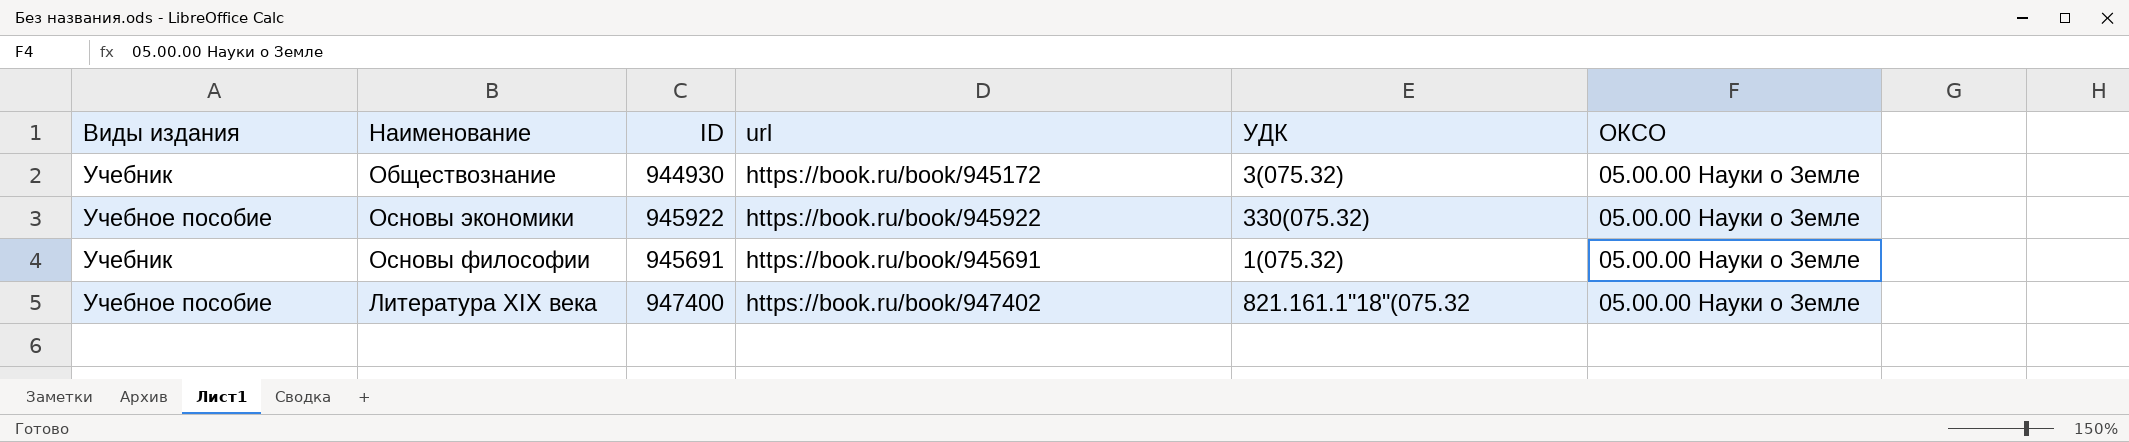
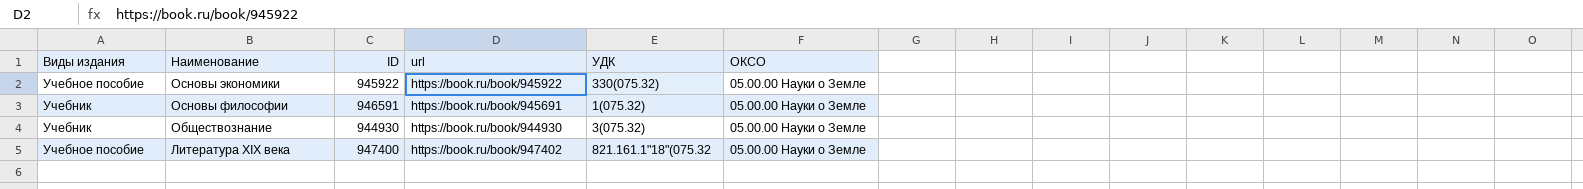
row order: none -> Наименование descending
Основы философии | ID: 945691 -> 946591
Обществознание | url: https://book.ru/book/945172 -> https://book.ru/book/944930

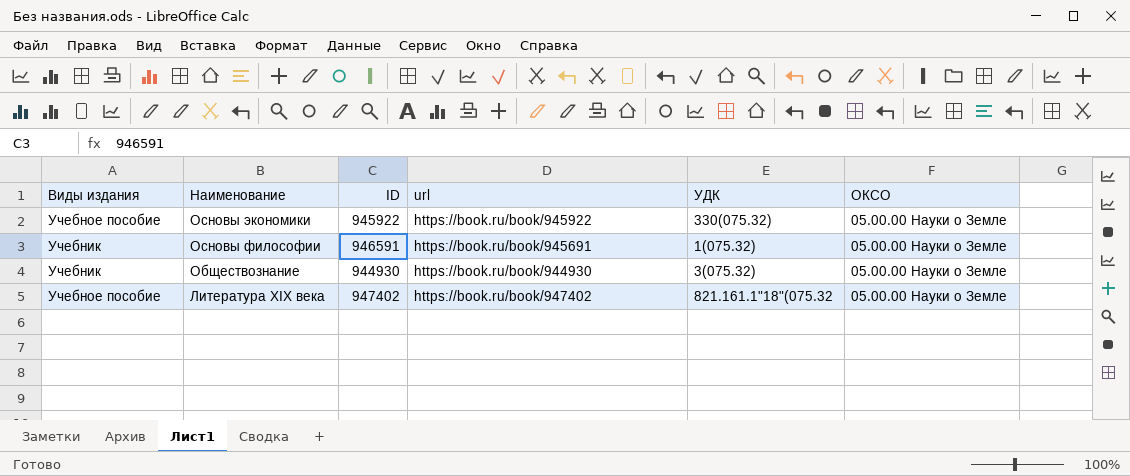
Литература XIX века | ID: 947400 -> 947402

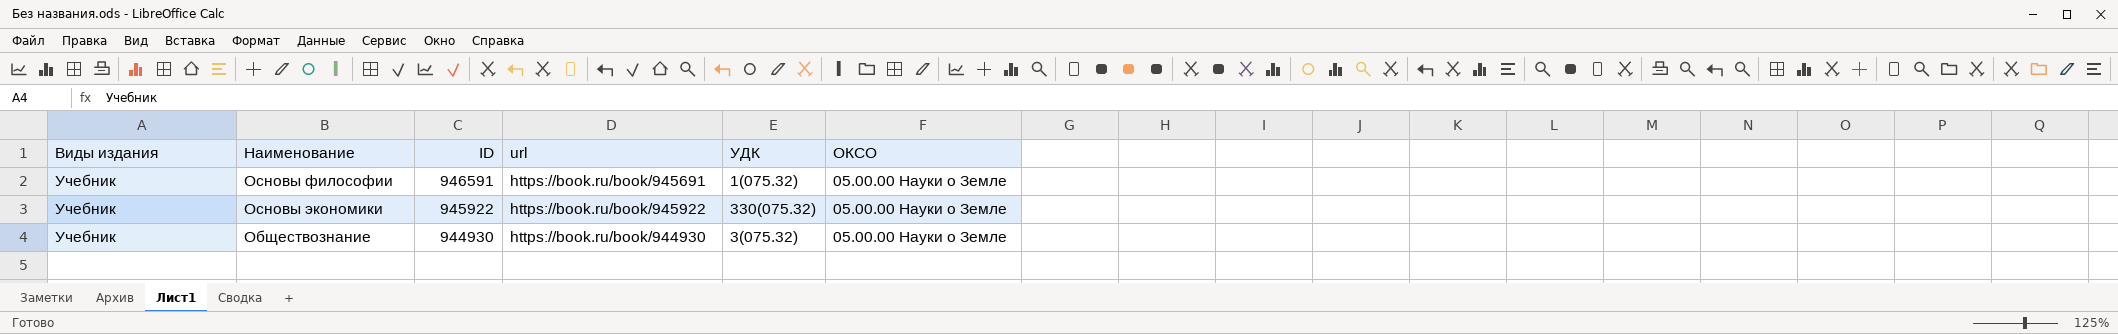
row order: Наименование descending -> ID descending
row Литература XIX века: Учебное пособие | 947402 | https://book.ru/book/947402 | 821.161.1"18"(075.32 | 05.00.00 Науки о Земле -> none
Основы экономики | Виды издания: Учебное пособие -> Учебник

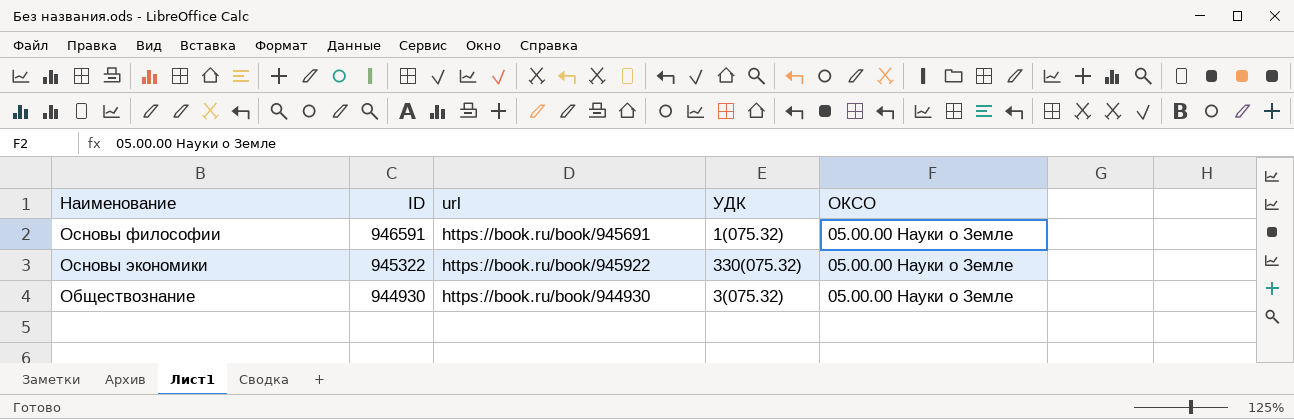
column Виды издания | position: 1 -> none
Основы экономики | ID: 945922 -> 945322

